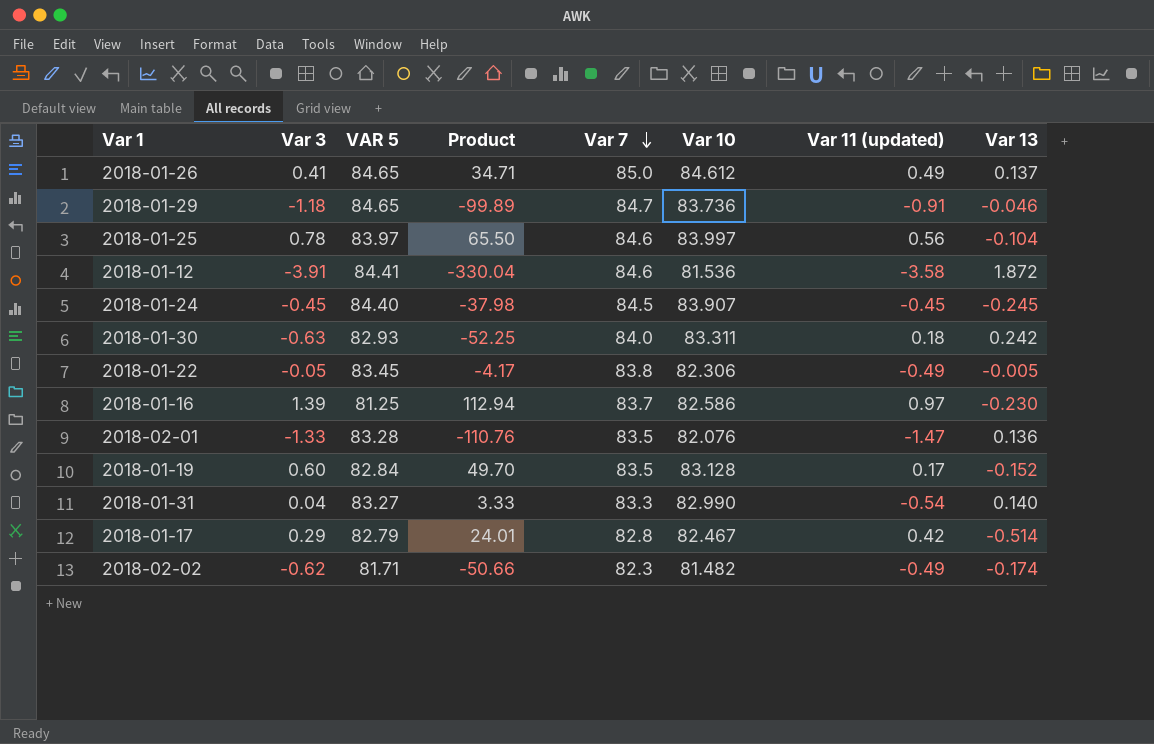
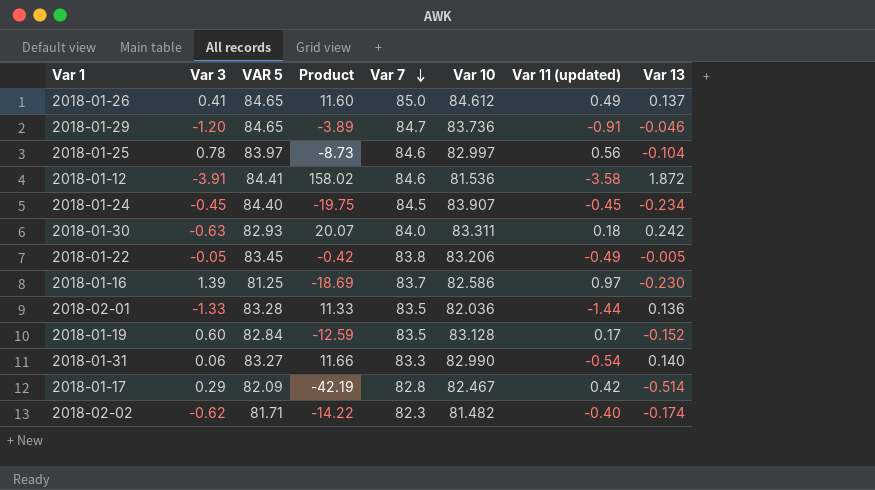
column Product | formula: [Var 3] * [VAR 5] -> [VAR 5] * [Var 13]
2018-01-29 | Var 3: -1.18 -> -1.20
2018-01-25 | Var 10: 83.997 -> 82.997
2018-01-24 | Var 13: -0.245 -> -0.234
2018-01-22 | Var 10: 82.306 -> 83.206
2018-02-01 | Var 10: 82.076 -> 82.036
2018-02-01 | Var 11 (updated): -1.47 -> -1.44
2018-01-31 | Var 3: 0.04 -> 0.06
2018-01-17 | VAR 5: 82.79 -> 82.09
2018-02-02 | Var 11 (updated): -0.49 -> -0.40

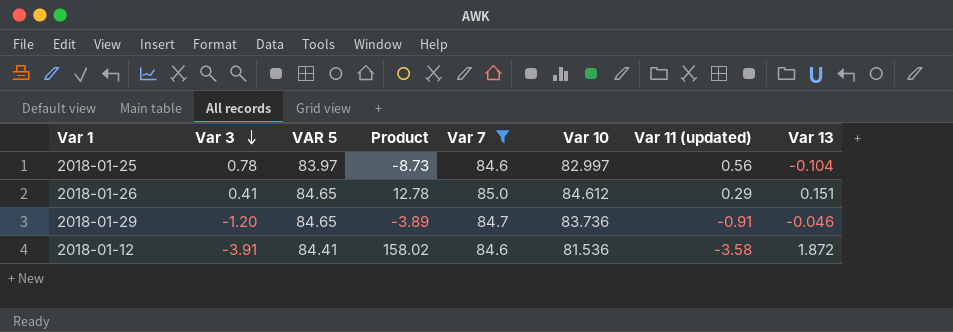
filter: none -> Var 7 >= 84.6
row order: Var 7 descending -> Var 3 descending
2018-01-26 | Product: 11.60 -> 12.78
2018-01-26 | Var 11 (updated): 0.49 -> 0.29
2018-01-26 | Var 13: 0.137 -> 0.151

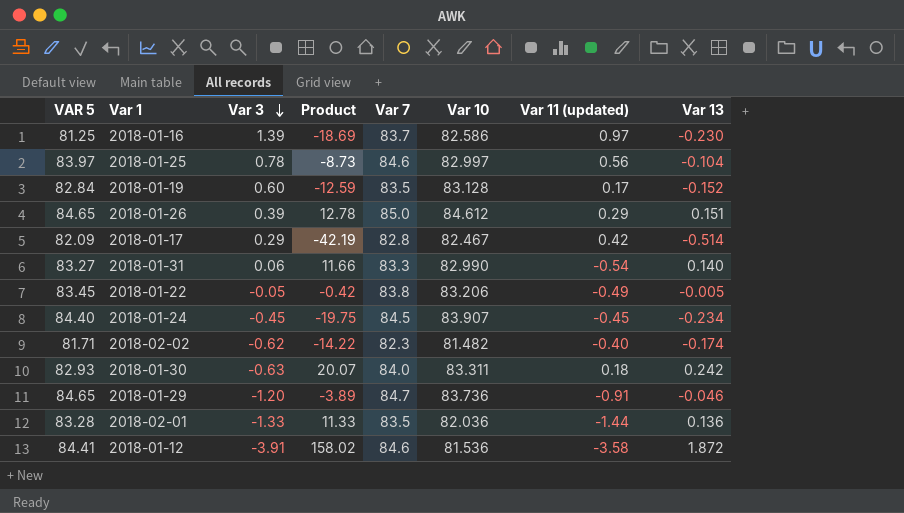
filter: Var 7 >= 84.6 -> none
column VAR 5 | position: 3 -> 1
2018-01-26 | Var 3: 0.41 -> 0.39

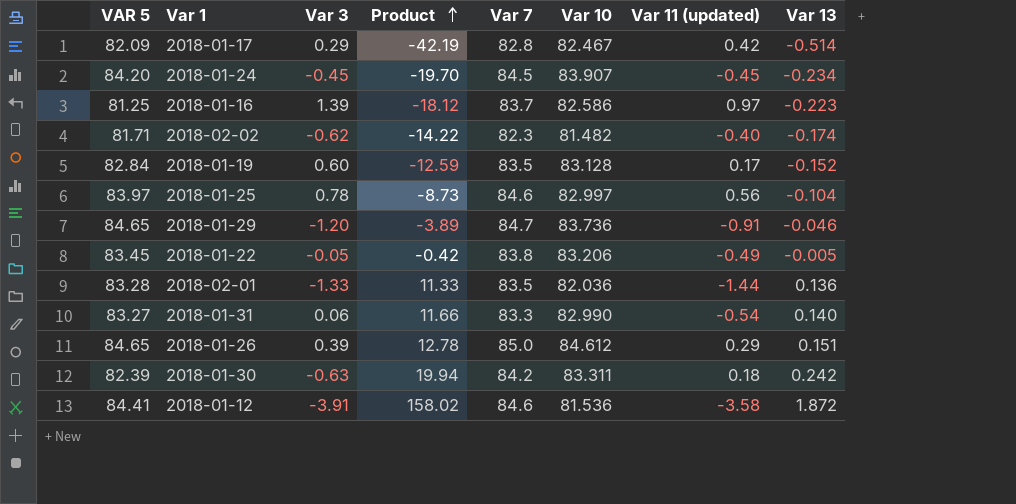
row order: Var 3 descending -> Product ascending
2018-01-24 | VAR 5: 84.40 -> 84.20
2018-01-24 | Product: -19.75 -> -19.70
2018-01-16 | Product: -18.69 -> -18.12
2018-01-16 | Var 13: -0.230 -> -0.223
2018-01-30 | VAR 5: 82.93 -> 82.39
2018-01-30 | Product: 20.07 -> 19.94
2018-01-30 | Var 7: 84.0 -> 84.2

